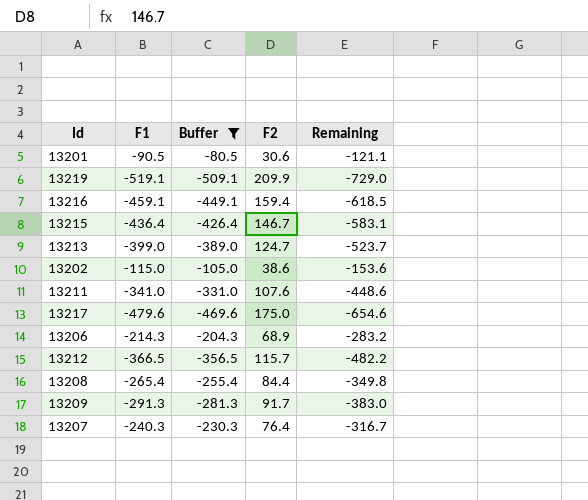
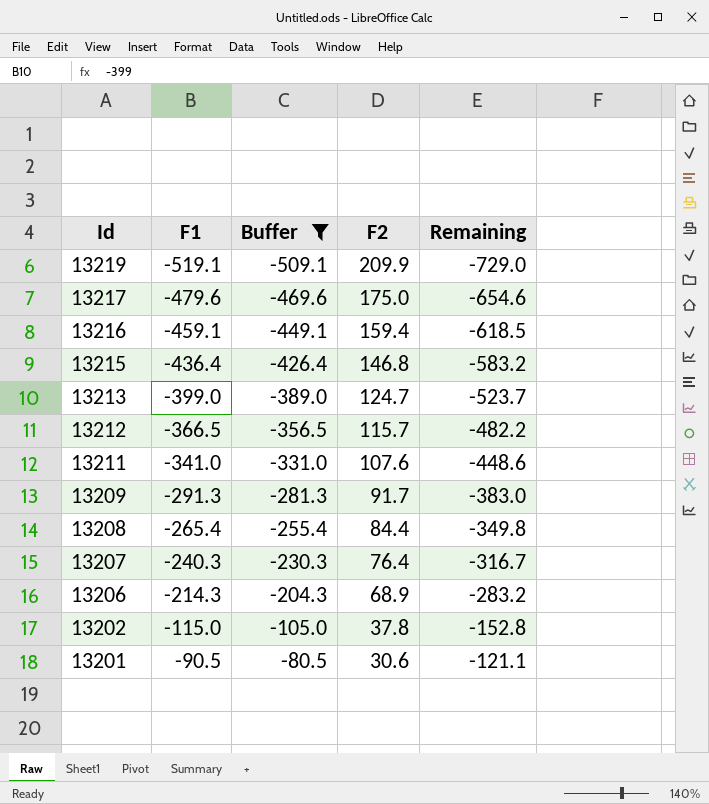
row order: none -> Id descending
13215 | F2: 146.7 -> 146.8
13215 | Remaining: -583.1 -> -583.2
13202 | F2: 38.6 -> 37.8
13202 | Remaining: -153.6 -> -152.8

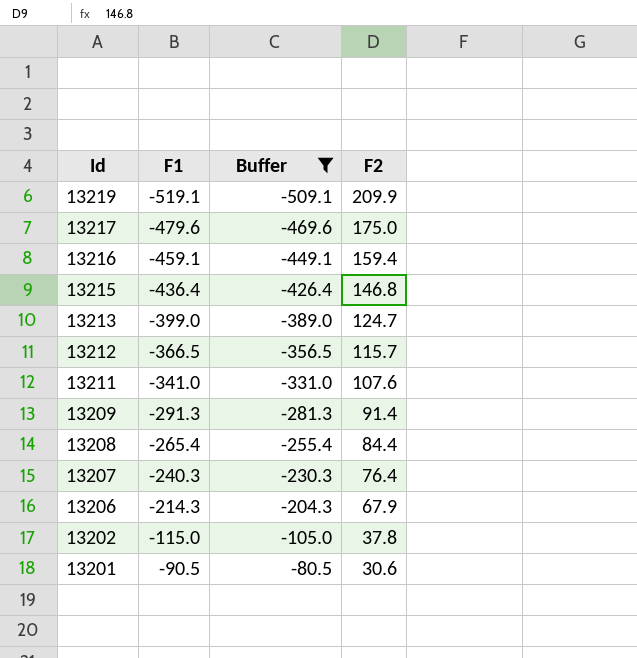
column Remaining | formula: [F1] - [F2] -> none
13209 | F2: 91.7 -> 91.4
13206 | F2: 68.9 -> 67.9

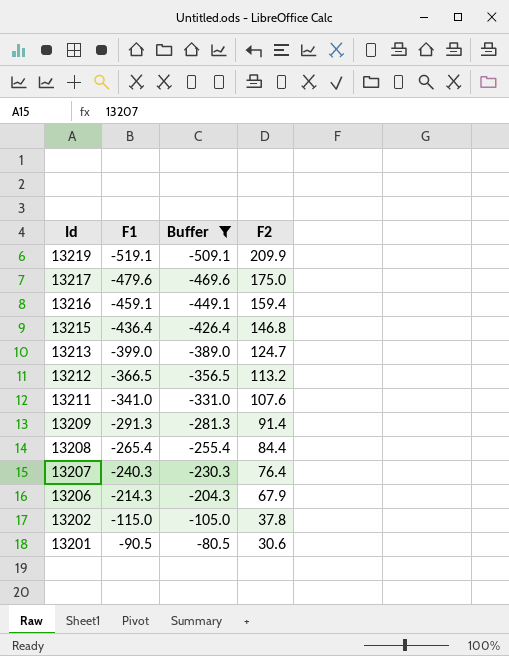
13212 | F2: 115.7 -> 113.2

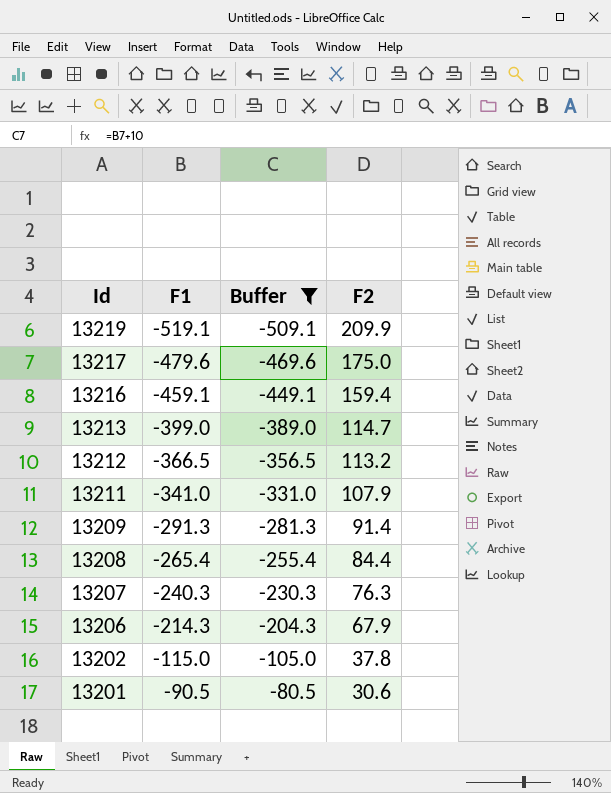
row 13215: -436.4 | -426.4 | 146.8 -> none
13213 | F2: 124.7 -> 114.7
13211 | F2: 107.6 -> 107.9
13207 | F2: 76.4 -> 76.3

